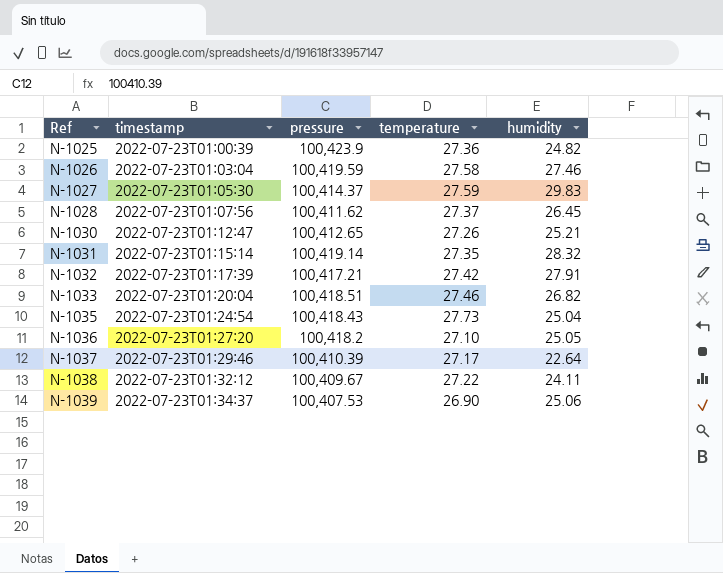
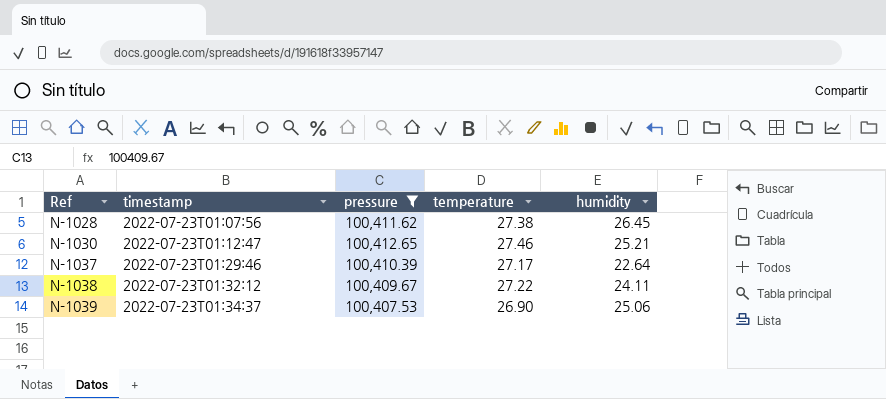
filter: none -> pressure <= 100,412.65
N-1028 | temperature: 27.37 -> 27.38
N-1030 | temperature: 27.26 -> 27.46

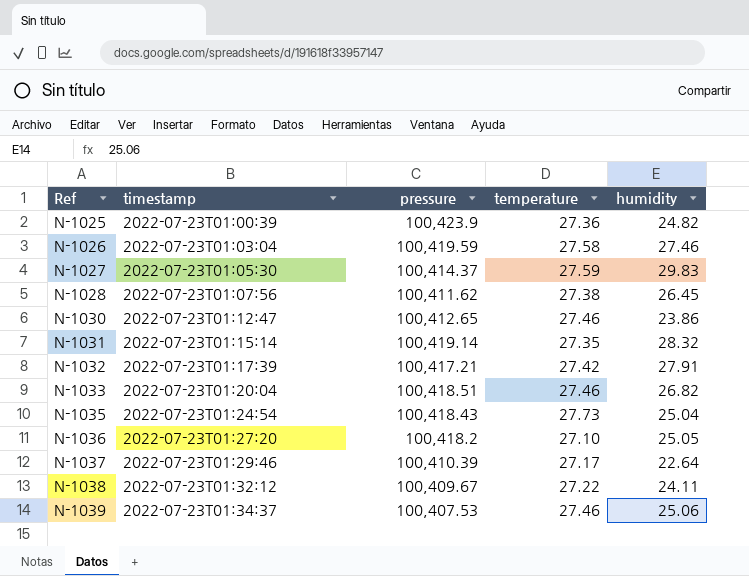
filter: pressure <= 100,412.65 -> none
N-1030 | humidity: 25.21 -> 23.86
N-1039 | temperature: 26.90 -> 27.46

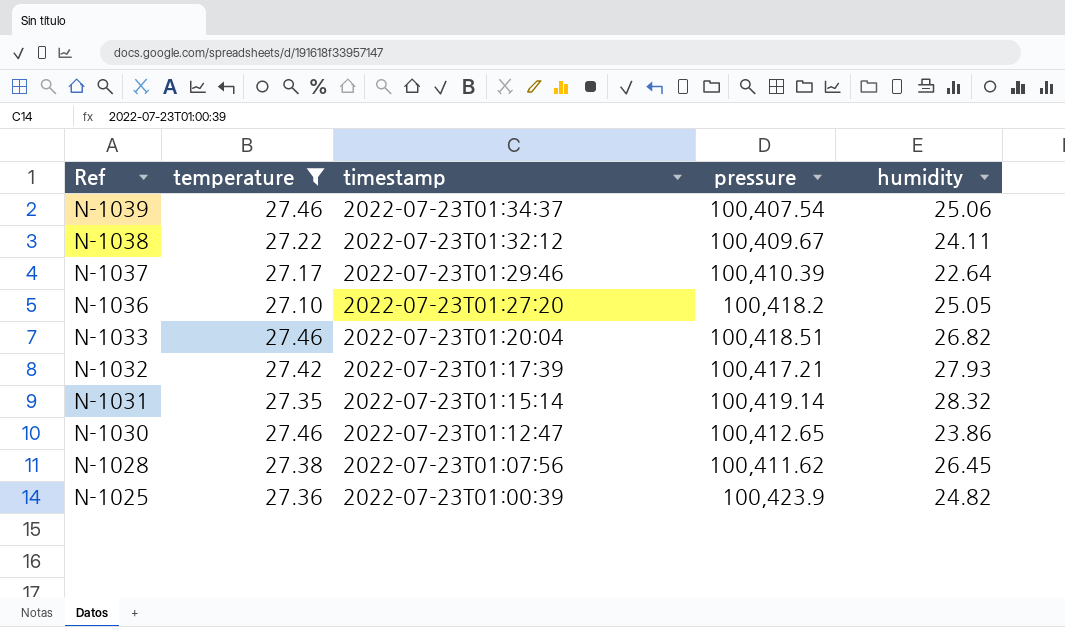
filter: none -> temperature <= 27.46
row order: Ref ascending -> Ref descending
column temperature | position: 4 -> 2
N-1039 | pressure: 100,407.53 -> 100,407.54
N-1032 | humidity: 27.91 -> 27.93

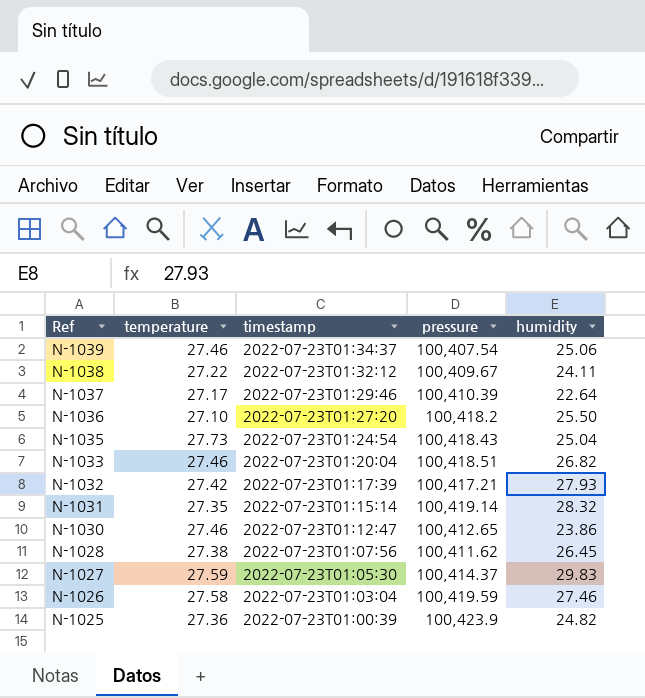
filter: temperature <= 27.46 -> none
N-1036 | humidity: 25.05 -> 25.50

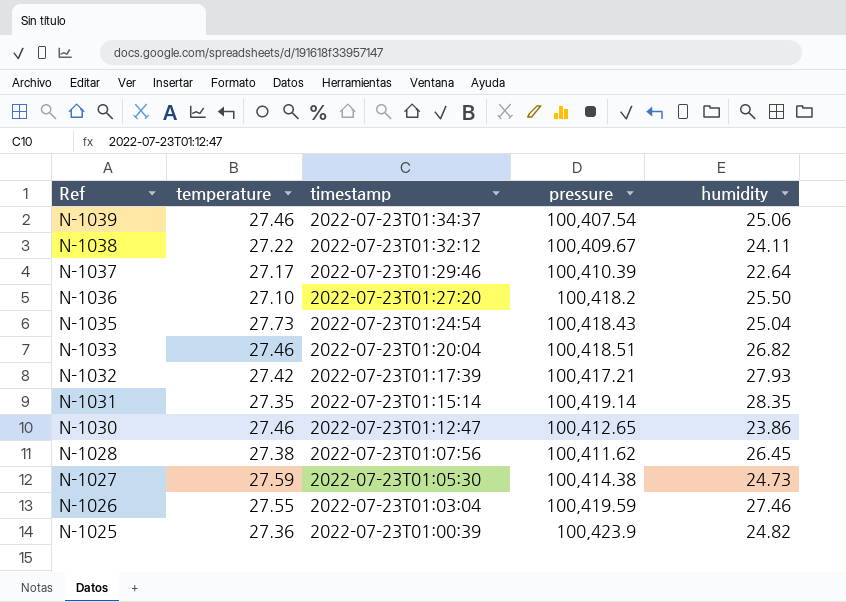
N-1031 | humidity: 28.32 -> 28.35
N-1027 | pressure: 100,414.37 -> 100,414.38
N-1027 | humidity: 29.83 -> 24.73
N-1026 | temperature: 27.58 -> 27.55

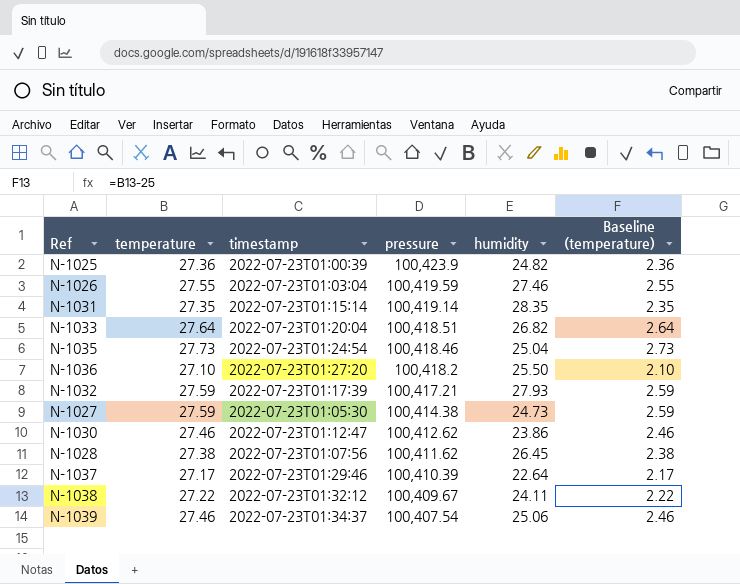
row order: Ref descending -> pressure descending
column Baseline (temperature) | formula: none -> [temperature] - 25
N-1033 | temperature: 27.46 -> 27.64
N-1035 | pressure: 100,418.43 -> 100,418.46
N-1032 | temperature: 27.42 -> 27.59
N-1030 | pressure: 100,412.65 -> 100,412.62

